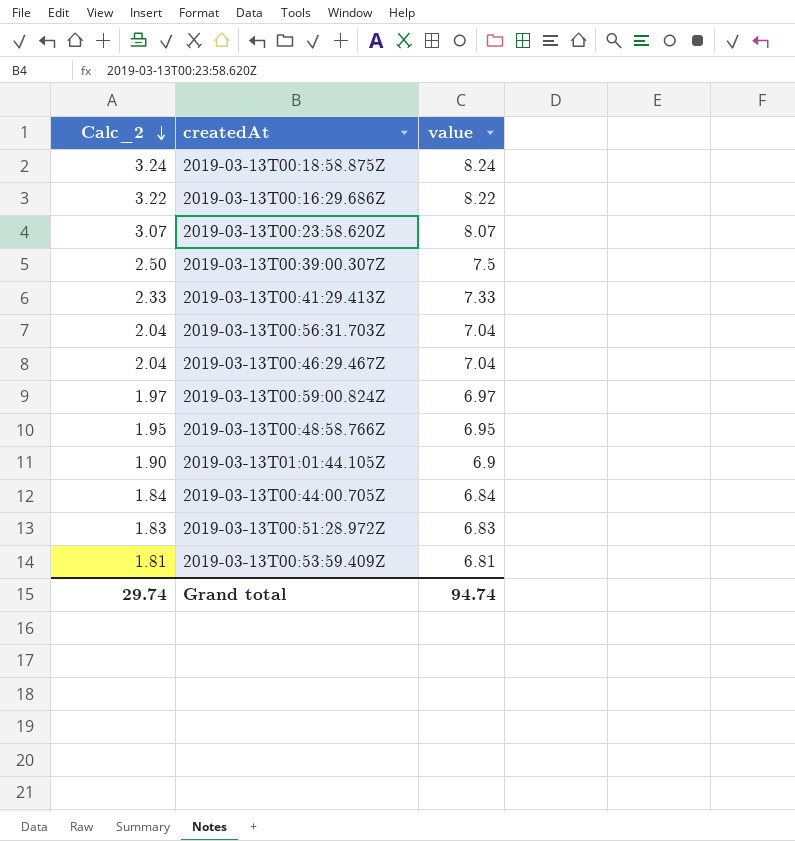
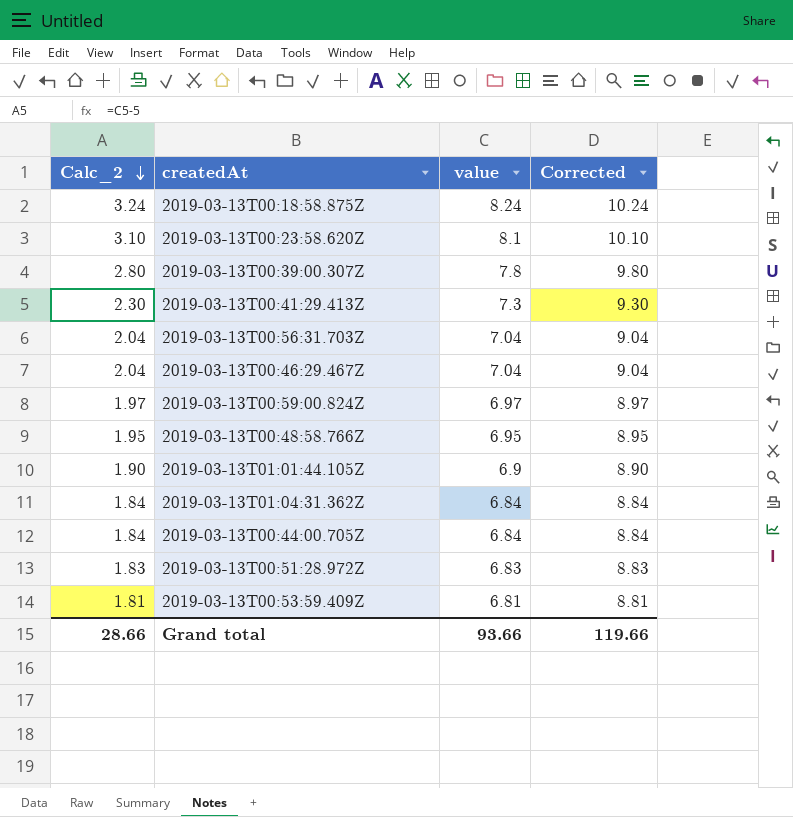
column Corrected | formula: none -> [value] + 2
row 2019-03-13T00:16:29.686Z: 3.22 | 8.22 -> none
2019-03-13T00:23:58.620Z | Calc_2: 3.07 -> 3.10
2019-03-13T00:23:58.620Z | value: 8.07 -> 8.1
2019-03-13T00:39:00.307Z | Calc_2: 2.50 -> 2.80
2019-03-13T00:39:00.307Z | value: 7.5 -> 7.8
2019-03-13T00:41:29.413Z | Calc_2: 2.33 -> 2.30
2019-03-13T00:41:29.413Z | value: 7.33 -> 7.3
row 2019-03-13T01:04:31.362Z: none -> 1.84 | 6.84 | 8.84
Grand total | Calc_2: 29.74 -> 28.66
Grand total | value: 94.74 -> 93.66

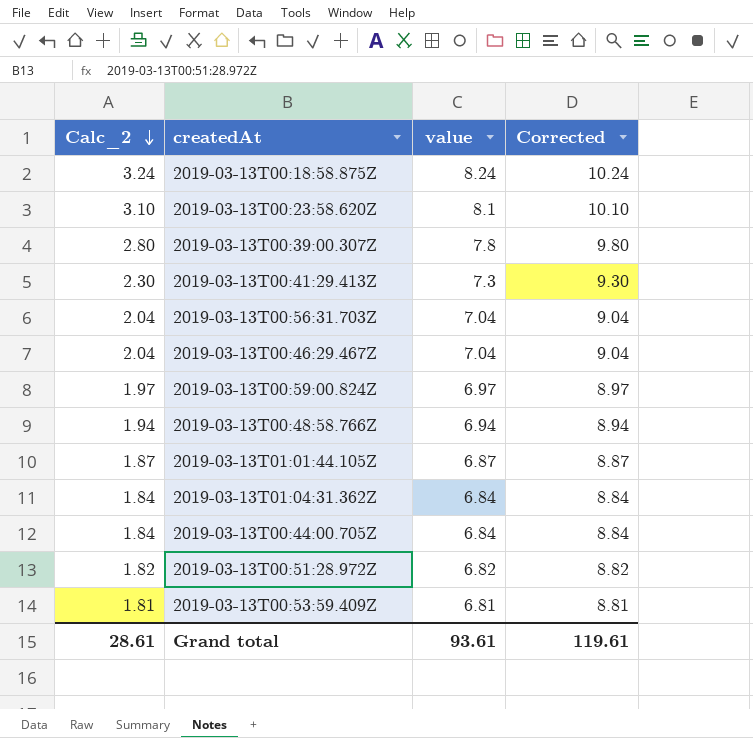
2019-03-13T00:48:58.766Z | Calc_2: 1.95 -> 1.94
2019-03-13T00:48:58.766Z | value: 6.95 -> 6.94
2019-03-13T00:48:58.766Z | Corrected: 8.95 -> 8.94
2019-03-13T01:01:44.105Z | Calc_2: 1.90 -> 1.87
2019-03-13T01:01:44.105Z | value: 6.9 -> 6.87
2019-03-13T01:01:44.105Z | Corrected: 8.90 -> 8.87
2019-03-13T00:51:28.972Z | Calc_2: 1.83 -> 1.82
2019-03-13T00:51:28.972Z | value: 6.83 -> 6.82
2019-03-13T00:51:28.972Z | Corrected: 8.83 -> 8.82
Grand total | Calc_2: 28.66 -> 28.61
Grand total | value: 93.66 -> 93.61
Grand total | Corrected: 119.66 -> 119.61

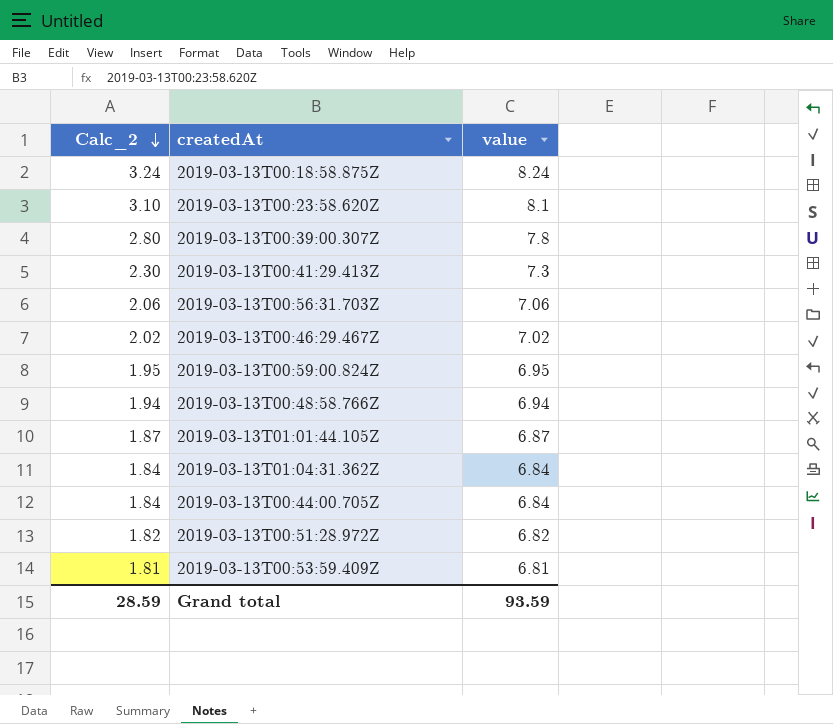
column Corrected | formula: [value] + 2 -> none
2019-03-13T00:56:31.703Z | Calc_2: 2.04 -> 2.06
2019-03-13T00:56:31.703Z | value: 7.04 -> 7.06
2019-03-13T00:46:29.467Z | Calc_2: 2.04 -> 2.02
2019-03-13T00:46:29.467Z | value: 7.04 -> 7.02
2019-03-13T00:59:00.824Z | Calc_2: 1.97 -> 1.95
2019-03-13T00:59:00.824Z | value: 6.97 -> 6.95
Grand total | Calc_2: 28.61 -> 28.59
Grand total | value: 93.61 -> 93.59

